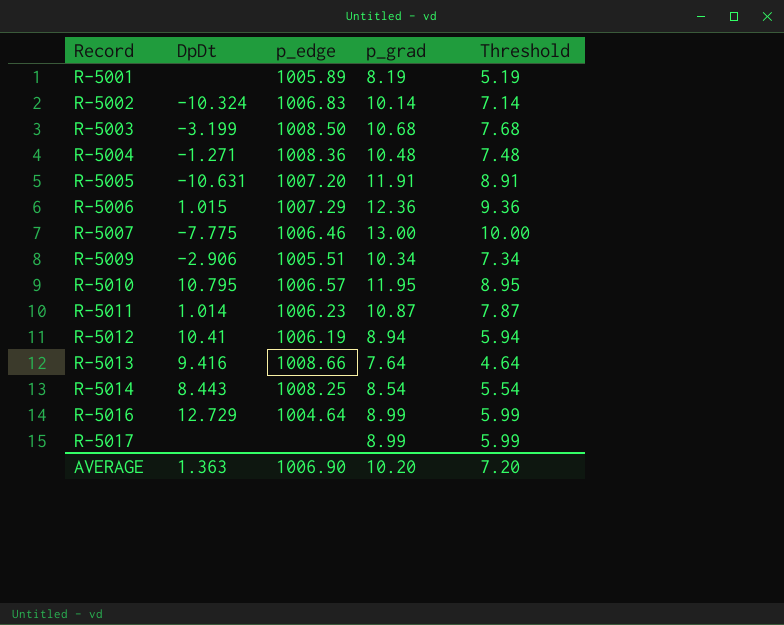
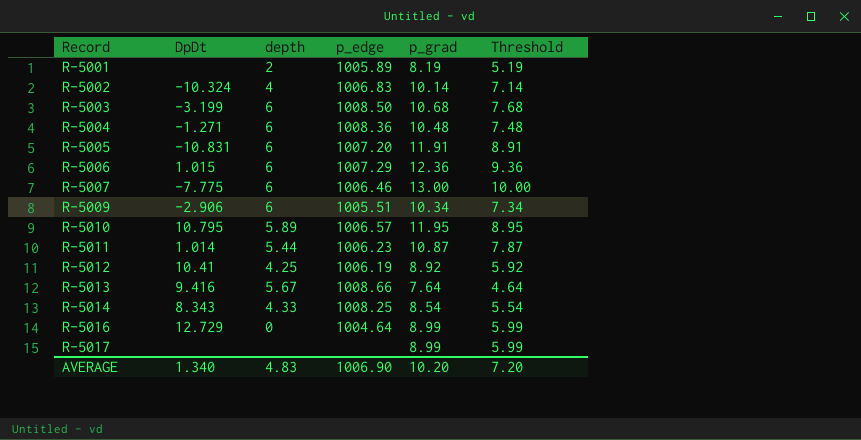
column depth | position: none -> 3
R-5005 | DpDt: -10.631 -> -10.831
R-5012 | p_grad: 8.94 -> 8.92
R-5012 | Threshold: 5.94 -> 5.92
R-5014 | DpDt: 8.443 -> 8.343
AVERAGE | DpDt: 1.363 -> 1.340

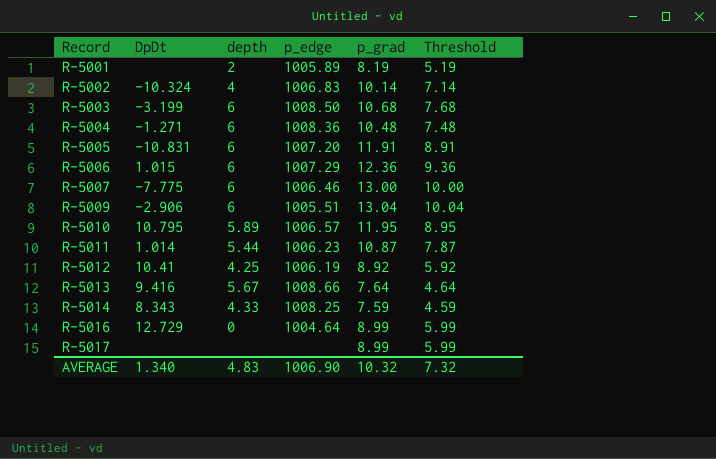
R-5009 | p_grad: 10.34 -> 13.04
R-5009 | Threshold: 7.34 -> 10.04
R-5014 | p_grad: 8.54 -> 7.59
R-5014 | Threshold: 5.54 -> 4.59
AVERAGE | p_grad: 10.20 -> 10.32
AVERAGE | Threshold: 7.20 -> 7.32

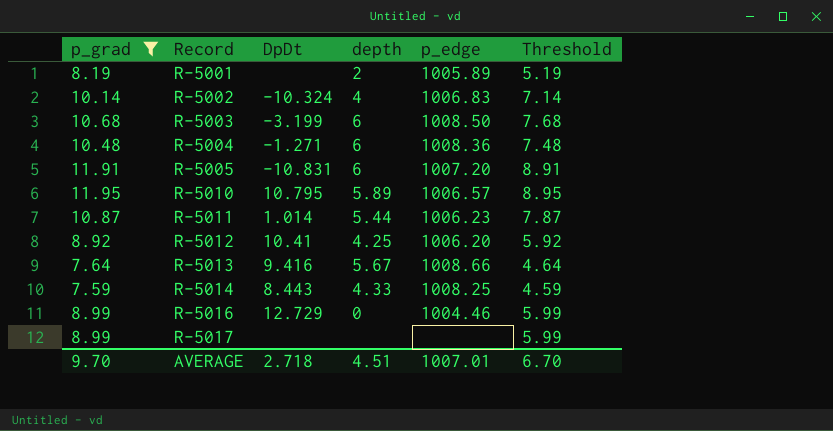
filter: none -> p_grad <= 11.95
column p_grad | position: 5 -> 1
R-5012 | p_edge: 1006.19 -> 1006.20
R-5014 | DpDt: 8.343 -> 8.443
R-5016 | p_edge: 1004.64 -> 1004.46
AVERAGE | p_grad: 10.32 -> 9.70
AVERAGE | DpDt: 1.340 -> 2.718
AVERAGE | depth: 4.83 -> 4.51
AVERAGE | p_edge: 1006.90 -> 1007.01
AVERAGE | Threshold: 7.32 -> 6.70

